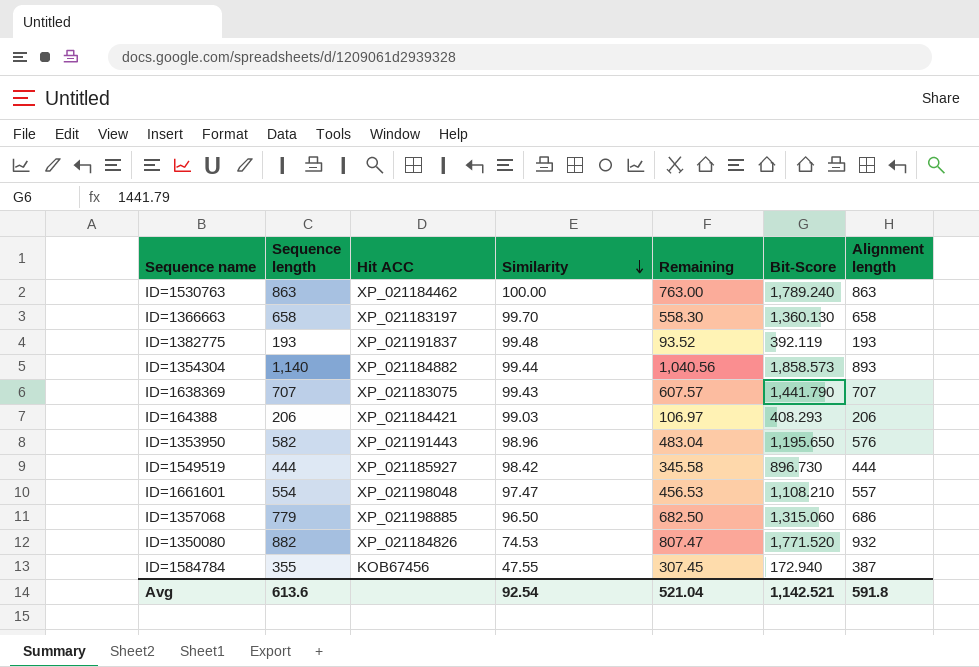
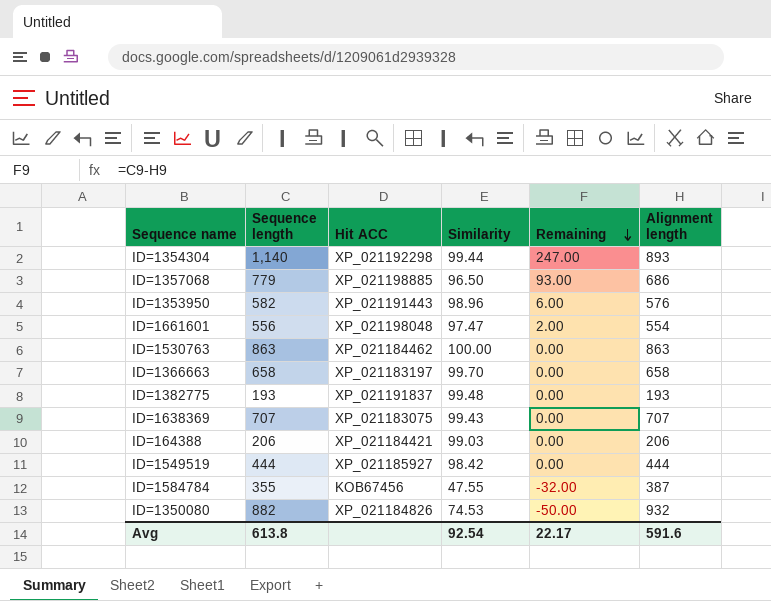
row order: Similarity descending -> Remaining descending
column Bit-Score | position: 6 -> none
column Remaining | formula: [Sequence length] - [Similarity] -> [Sequence length] - [Alignment length]
ID=1354304 | Hit ACC: XP_021184882 -> XP_021192298
ID=1661601 | Sequence length: 554 -> 556
ID=1661601 | Alignment length: 557 -> 554
Avg | Sequence length: 613.6 -> 613.8
Avg | Remaining: 521.04 -> 22.17
Avg | Alignment length: 591.8 -> 591.6

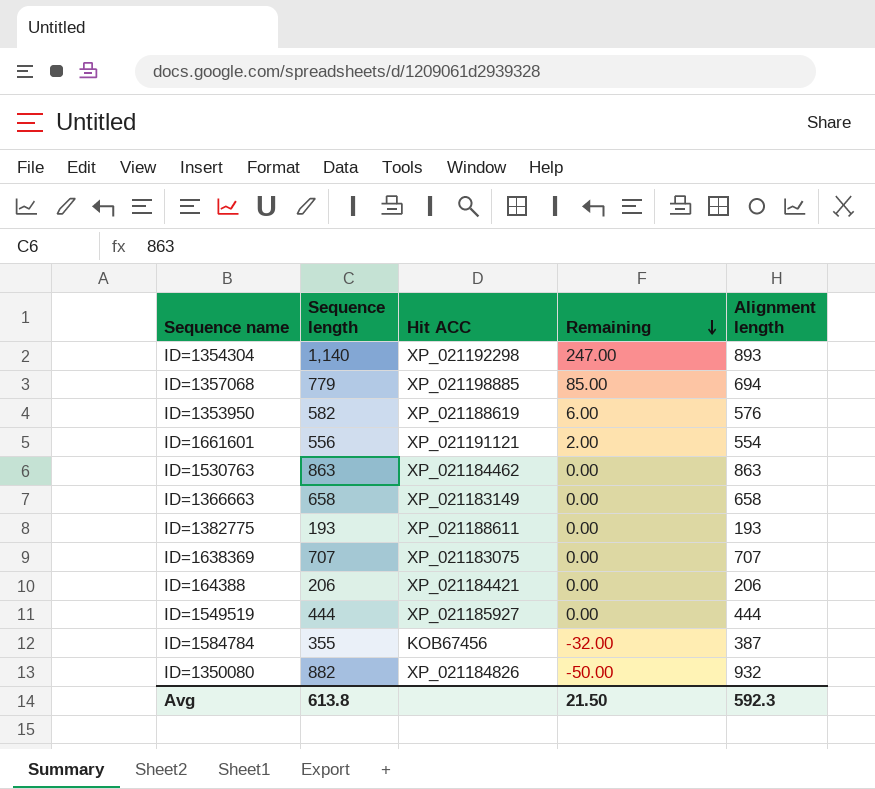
column Similarity | position: 4 -> none
ID=1357068 | Remaining: 93.00 -> 85.00
ID=1357068 | Alignment length: 686 -> 694
ID=1353950 | Hit ACC: XP_021191443 -> XP_021188619
ID=1661601 | Hit ACC: XP_021198048 -> XP_021191121
ID=1366663 | Hit ACC: XP_021183197 -> XP_021183149
ID=1382775 | Hit ACC: XP_021191837 -> XP_021188611
Avg | Remaining: 22.17 -> 21.50
Avg | Alignment length: 591.6 -> 592.3

